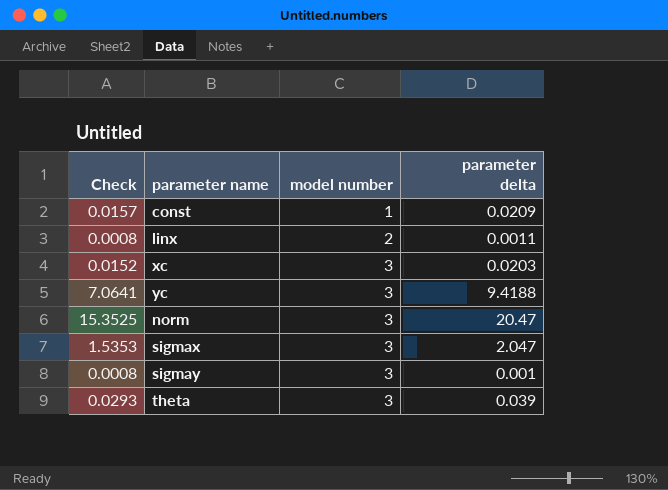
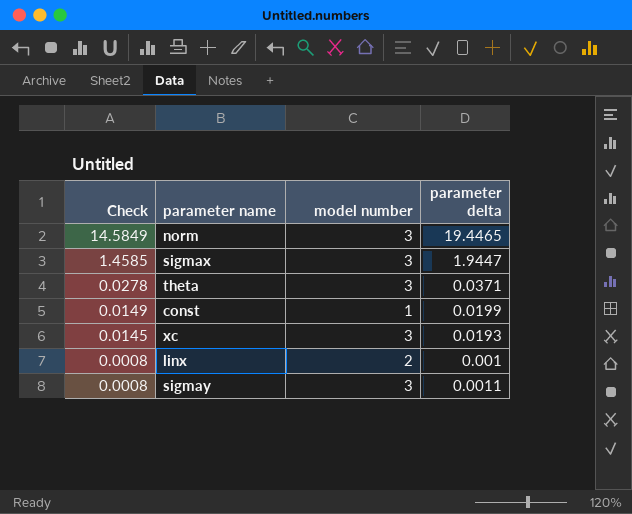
row order: model number ascending -> Check descending
row yc: 7.0641 | 3 | 9.4188 -> none
norm | Check: 15.3525 -> 14.5849
norm | parameter delta: 20.47 -> 19.4465
sigmax | Check: 1.5353 -> 1.4585
sigmax | parameter delta: 2.047 -> 1.9447
theta | Check: 0.0293 -> 0.0278
theta | parameter delta: 0.039 -> 0.0371
const | Check: 0.0157 -> 0.0149
const | parameter delta: 0.0209 -> 0.0199
xc | Check: 0.0152 -> 0.0145
xc | parameter delta: 0.0203 -> 0.0193
linx | parameter delta: 0.0011 -> 0.001
sigmay | parameter delta: 0.001 -> 0.0011

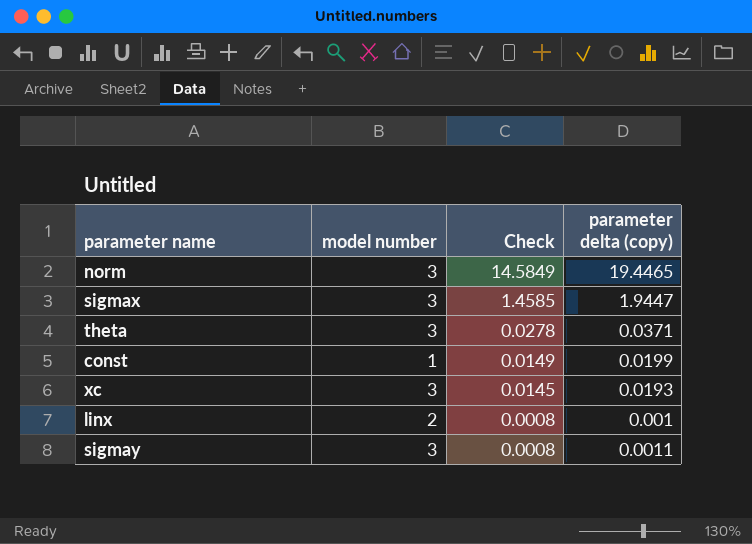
column Check | position: 1 -> 3
column name: parameter delta -> parameter delta (copy)

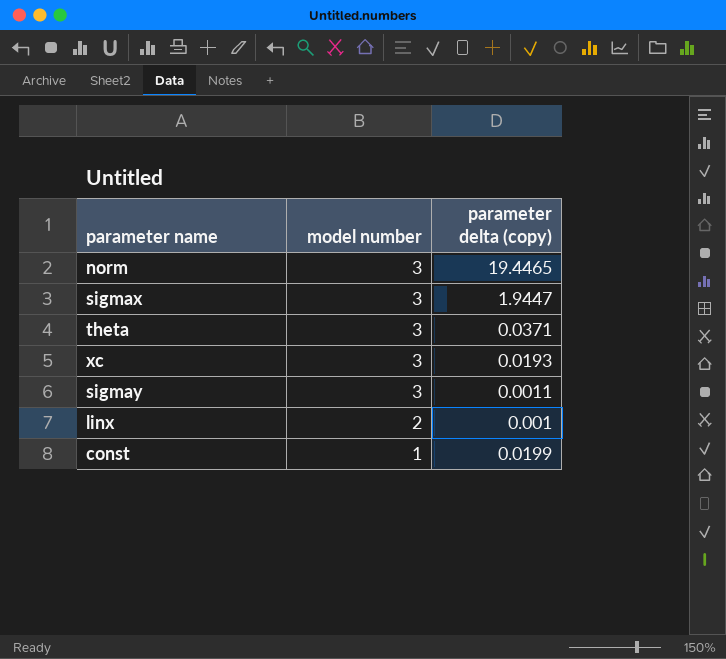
row order: Check descending -> model number descending
column Check | formula: [parameter delta (copy)] * 0.75 -> none

